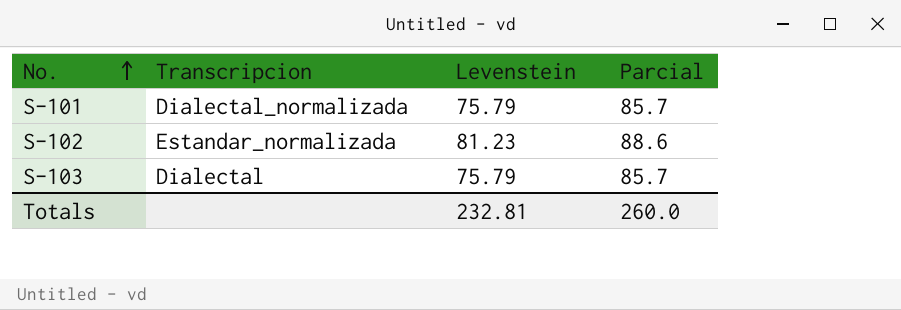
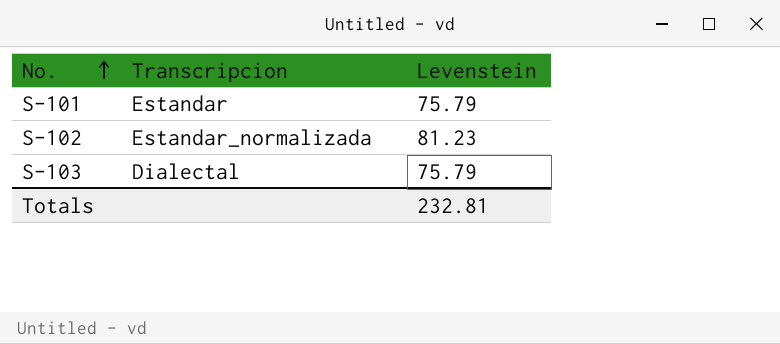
column Parcial | position: 4 -> none
S-101 | Transcripcion: Dialectal_normalizada -> Estandar

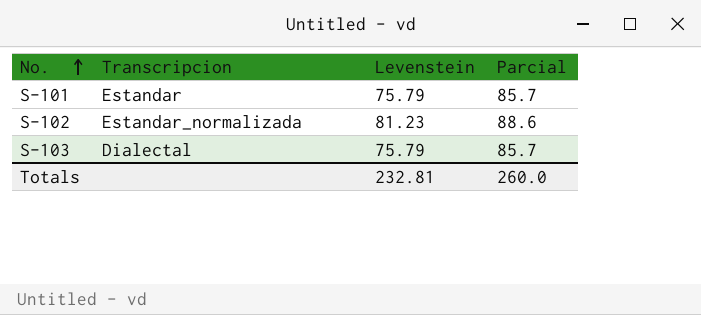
column Parcial | position: none -> 4

